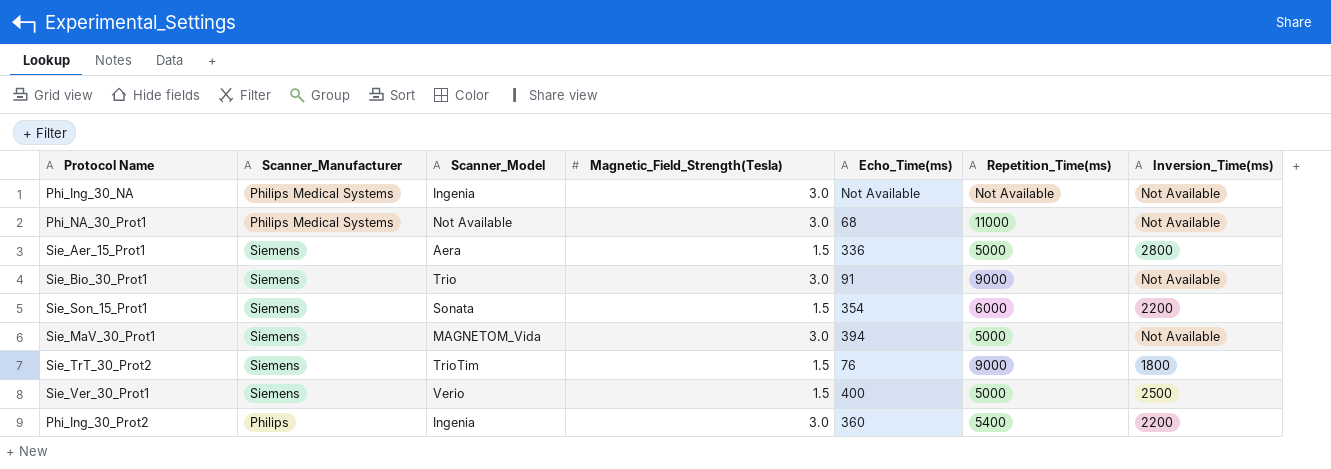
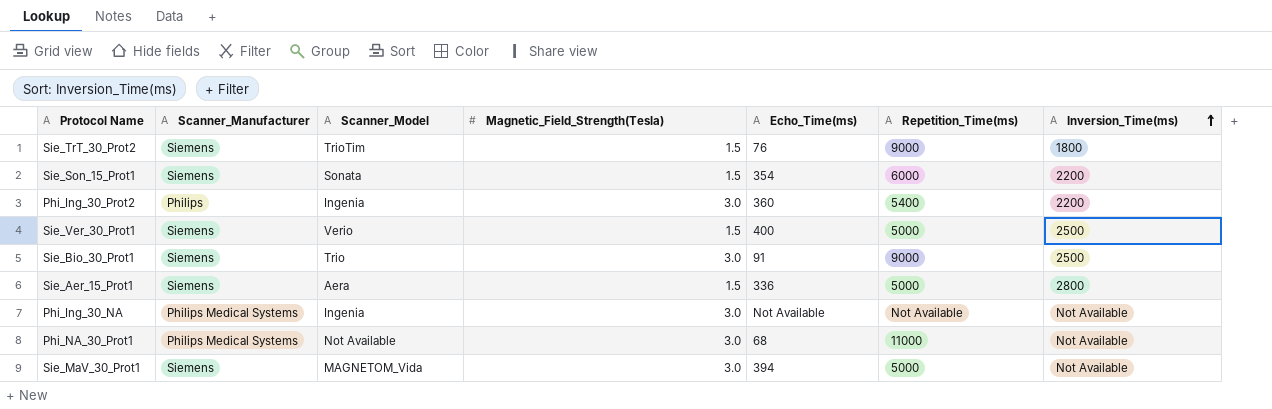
row order: none -> Inversion_Time(ms) ascending
Sie_Bio_30_Prot1 | Inversion_Time(ms): Not Available -> 2500

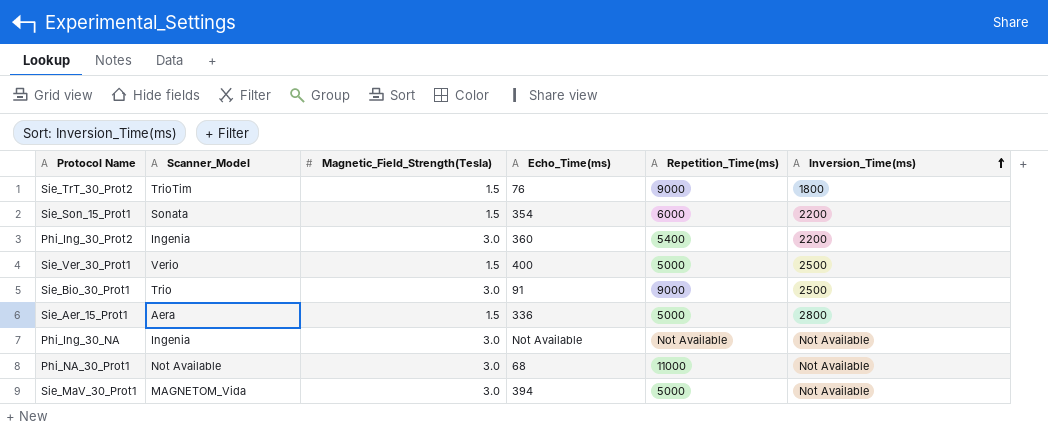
column Scanner_Manufacturer | position: 2 -> none

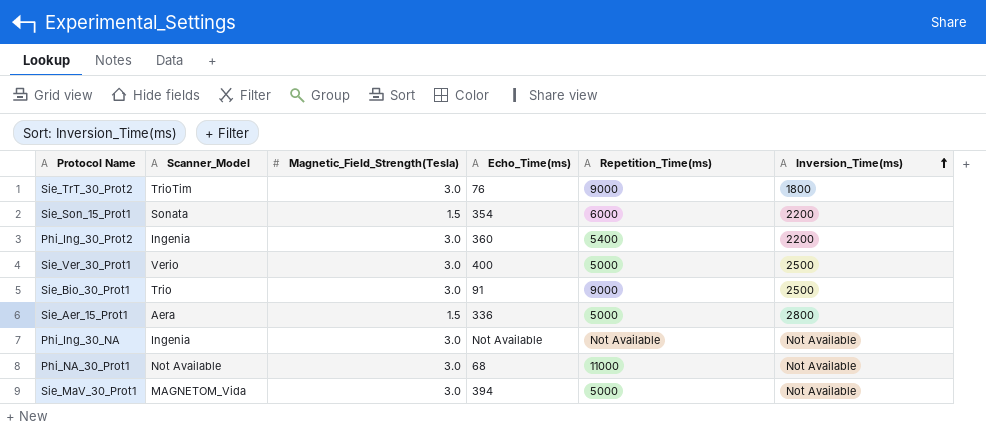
Sie_TrT_30_Prot2 | Magnetic_Field_Strength(Tesla): 1.5 -> 3.0
Sie_Ver_30_Prot1 | Magnetic_Field_Strength(Tesla): 1.5 -> 3.0

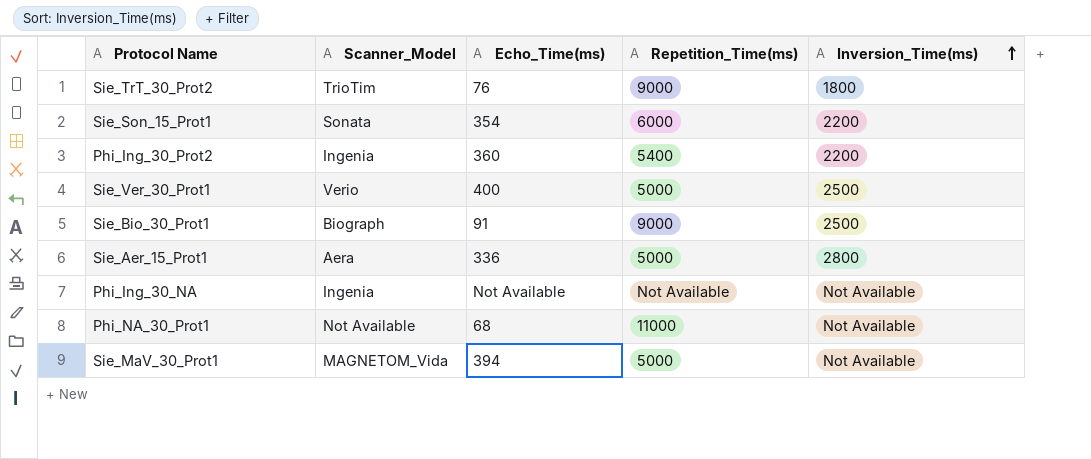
column Magnetic_Field_Strength(Tesla) | position: 3 -> none
Sie_Bio_30_Prot1 | Scanner_Model: Trio -> Biograph

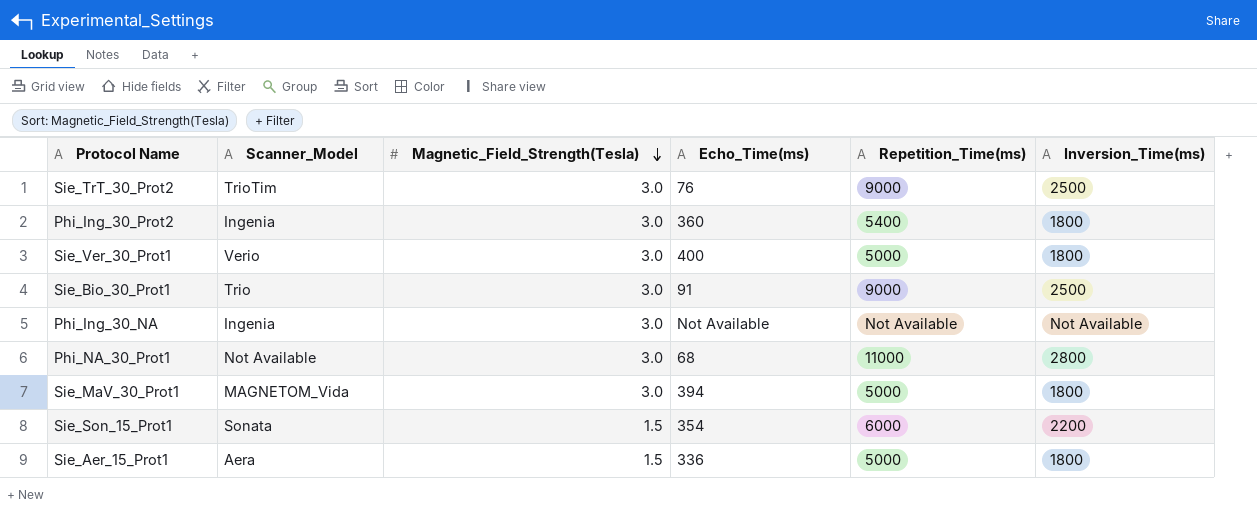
row order: Inversion_Time(ms) ascending -> Magnetic_Field_Strength(Tesla) descending
column Magnetic_Field_Strength(Tesla) | position: none -> 3
Sie_TrT_30_Prot2 | Inversion_Time(ms): 1800 -> 2500
Phi_Ing_30_Prot2 | Inversion_Time(ms): 2200 -> 1800
Sie_Ver_30_Prot1 | Inversion_Time(ms): 2500 -> 1800
Sie_Bio_30_Prot1 | Scanner_Model: Biograph -> Trio
Phi_NA_30_Prot1 | Inversion_Time(ms): Not Available -> 2800
Sie_MaV_30_Prot1 | Inversion_Time(ms): Not Available -> 1800
Sie_Aer_15_Prot1 | Inversion_Time(ms): 2800 -> 1800

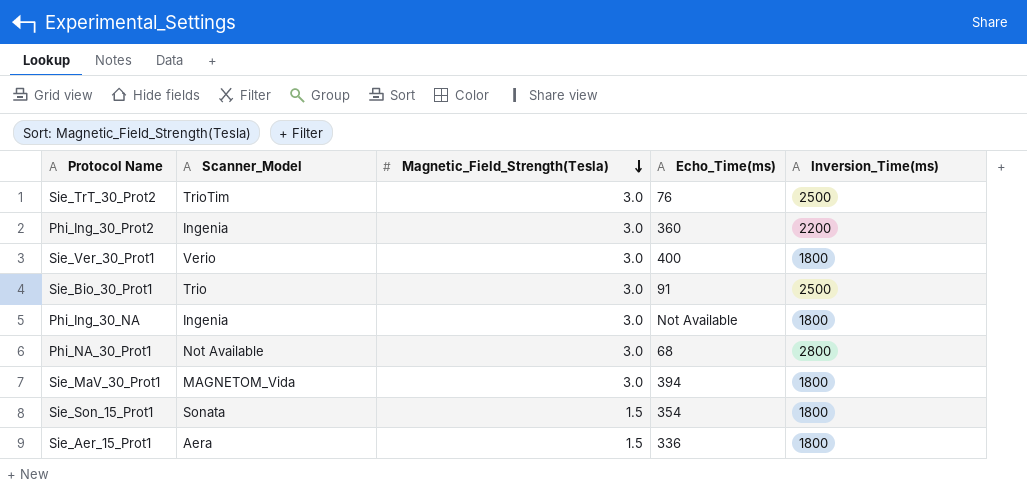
column Repetition_Time(ms) | position: 5 -> none
Phi_Ing_30_Prot2 | Inversion_Time(ms): 1800 -> 2200
Phi_Ing_30_NA | Inversion_Time(ms): Not Available -> 1800
Sie_Son_15_Prot1 | Inversion_Time(ms): 2200 -> 1800

